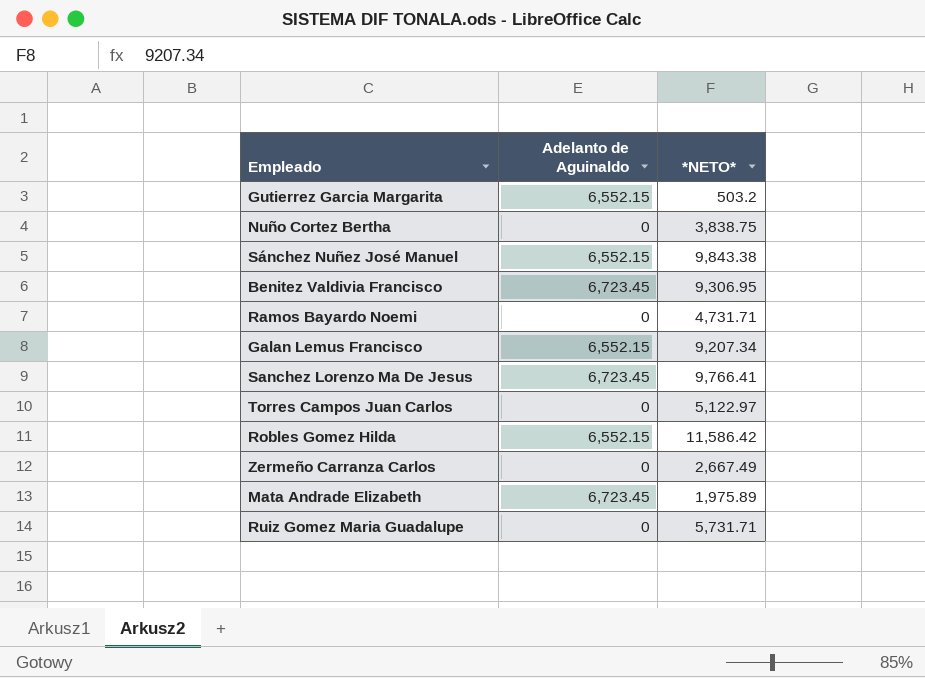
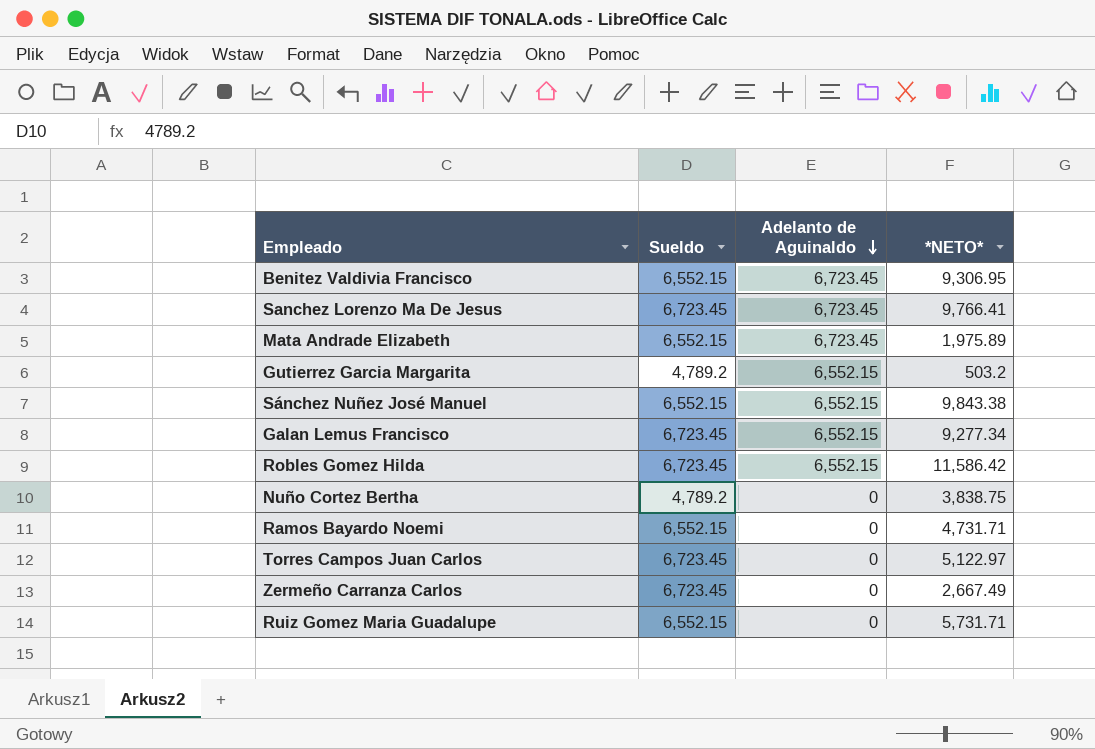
row order: none -> Adelanto de Aguinaldo descending
column Sueldo | position: none -> 2
Galan Lemus Francisco | *NETO*: 9,207.34 -> 9,277.34

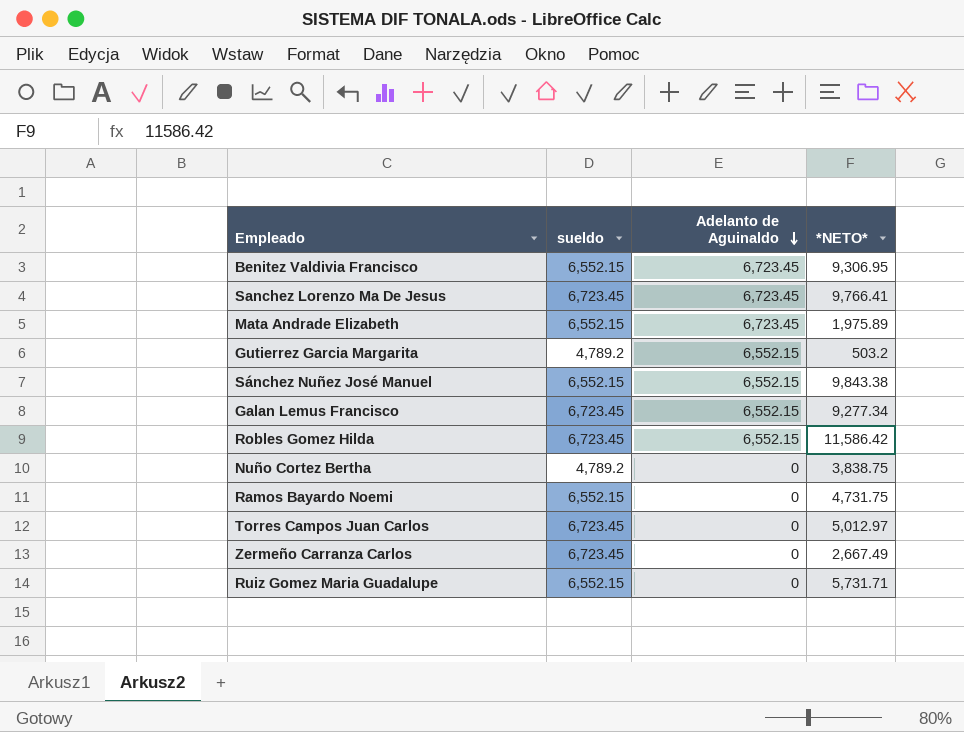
column name: Sueldo -> sueldo
Ramos Bayardo Noemi | *NETO*: 4,731.71 -> 4,731.75
Torres Campos Juan Carlos | *NETO*: 5,122.97 -> 5,012.97

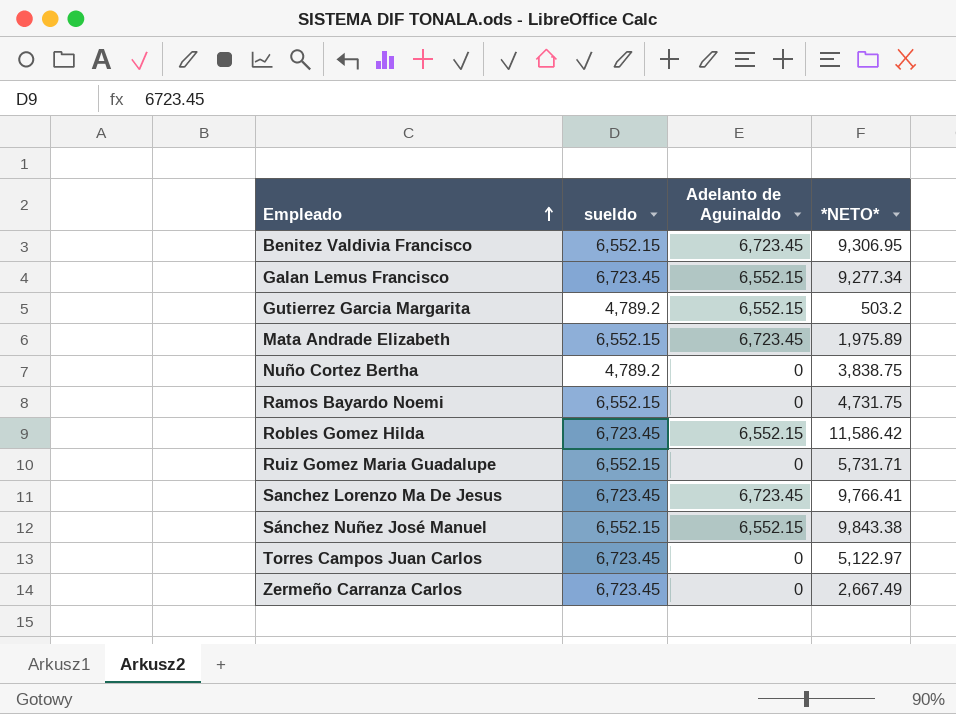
row order: Adelanto de Aguinaldo descending -> Empleado ascending
Torres Campos Juan Carlos | *NETO*: 5,012.97 -> 5,122.97

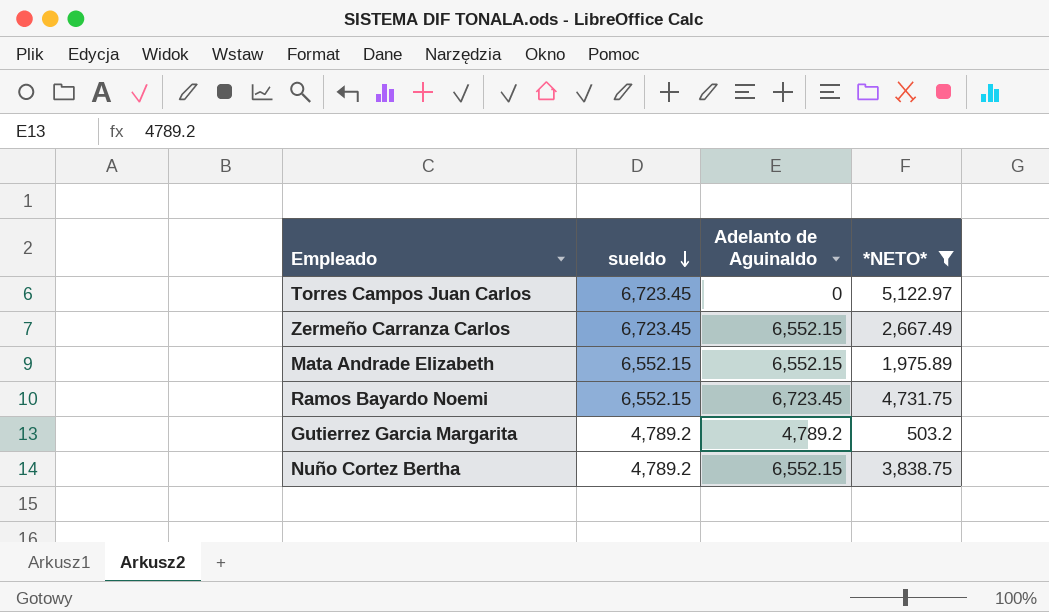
filter: none -> *NETO* <= 5,122.97
row order: Empleado ascending -> sueldo descending
Zermeño Carranza Carlos | Adelanto de Aguinaldo: 0 -> 6,552.15
Mata Andrade Elizabeth | Adelanto de Aguinaldo: 6,723.45 -> 6,552.15
Ramos Bayardo Noemi | Adelanto de Aguinaldo: 0 -> 6,723.45
Gutierrez Garcia Margarita | Adelanto de Aguinaldo: 6,552.15 -> 4,789.2
Nuño Cortez Bertha | Adelanto de Aguinaldo: 0 -> 6,552.15

